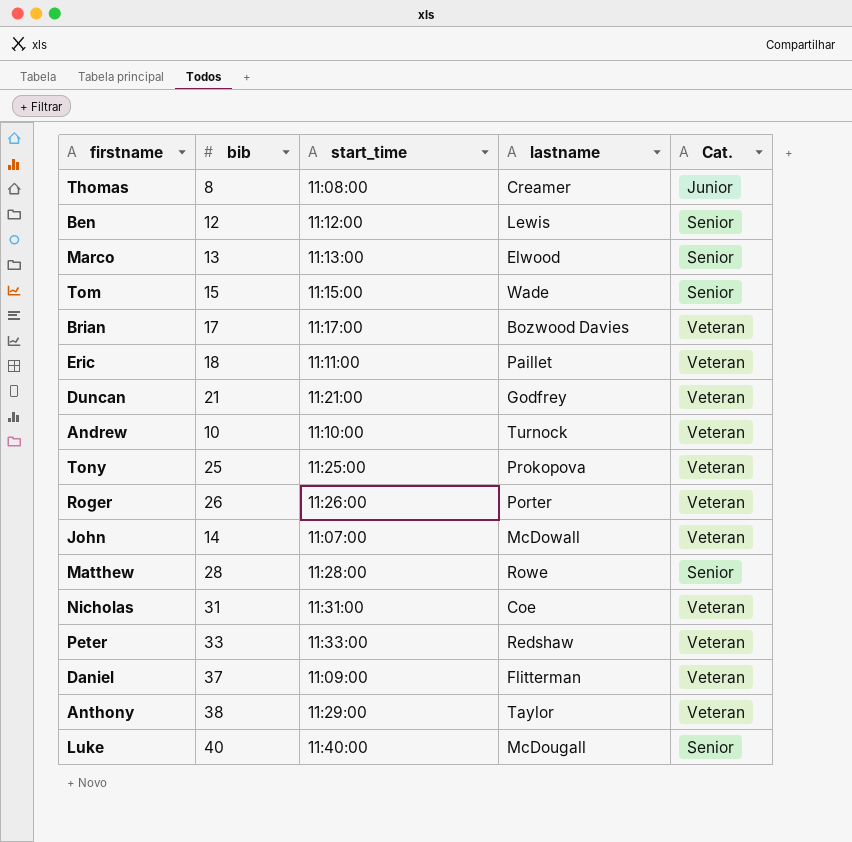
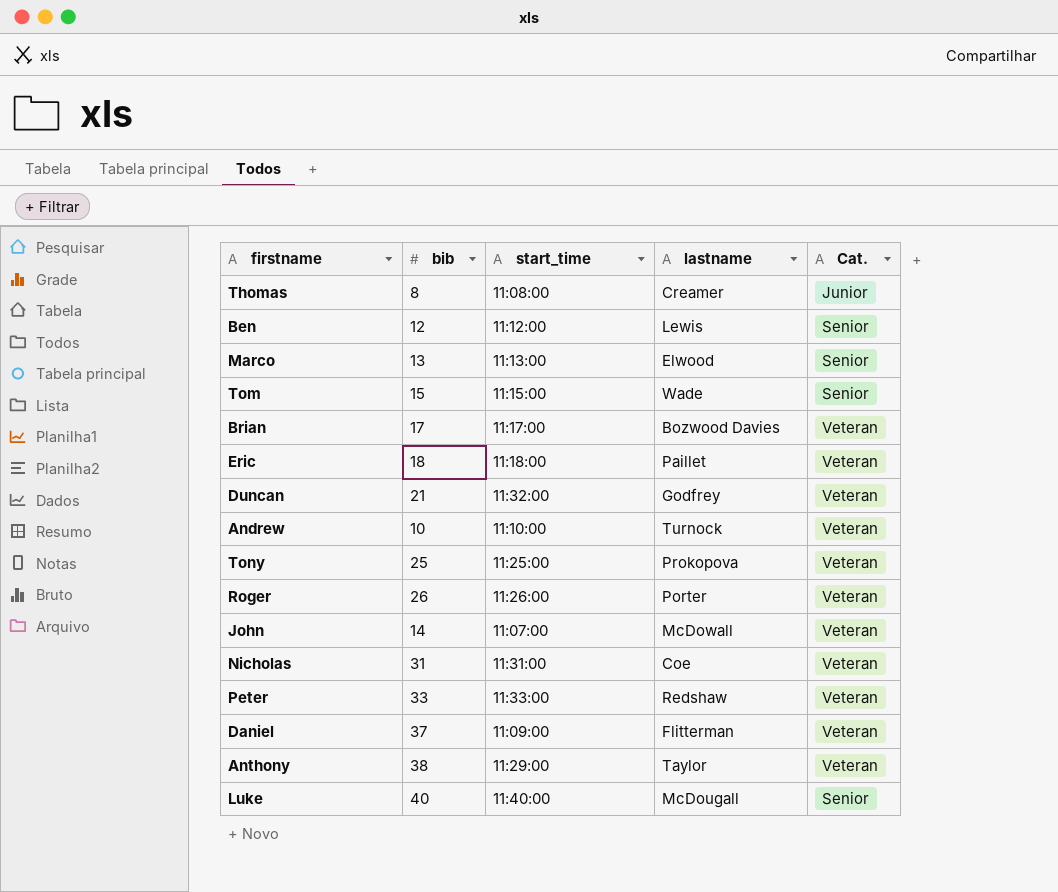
row Matthew: 28 | 11:28:00 | Rowe | Senior -> none
Eric | start_time: 11:11:00 -> 11:18:00
Duncan | start_time: 11:21:00 -> 11:32:00

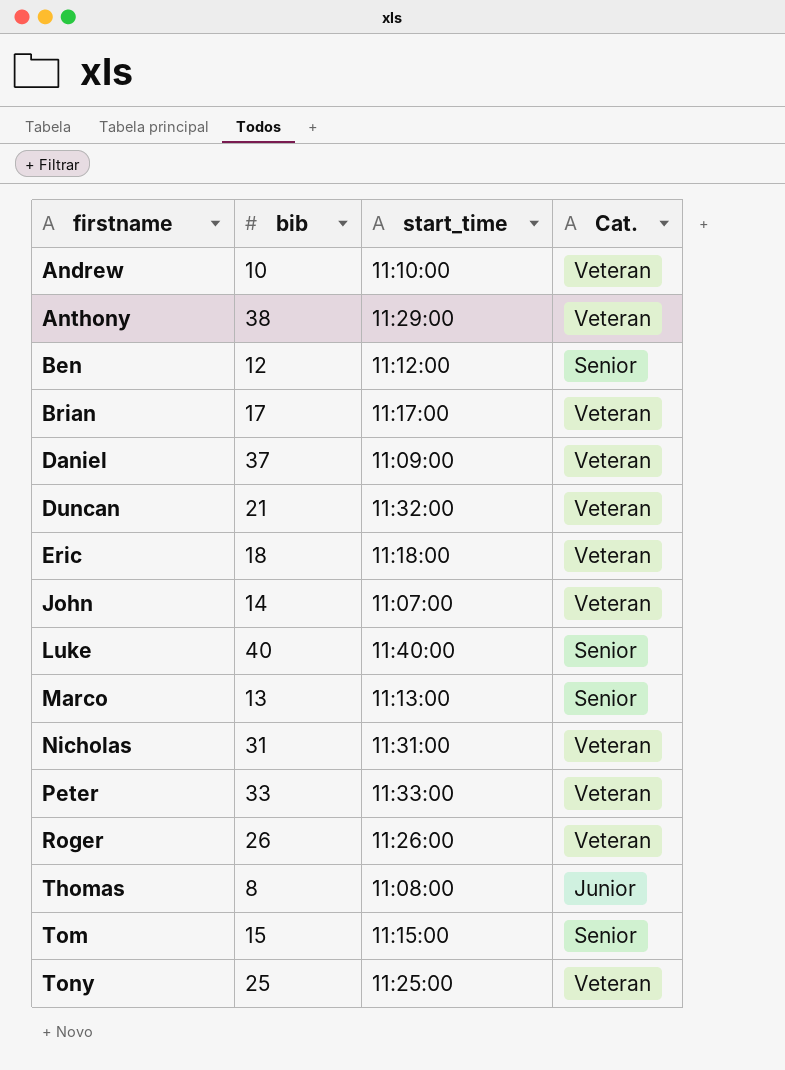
row order: none -> firstname ascending
column lastname | position: 4 -> none

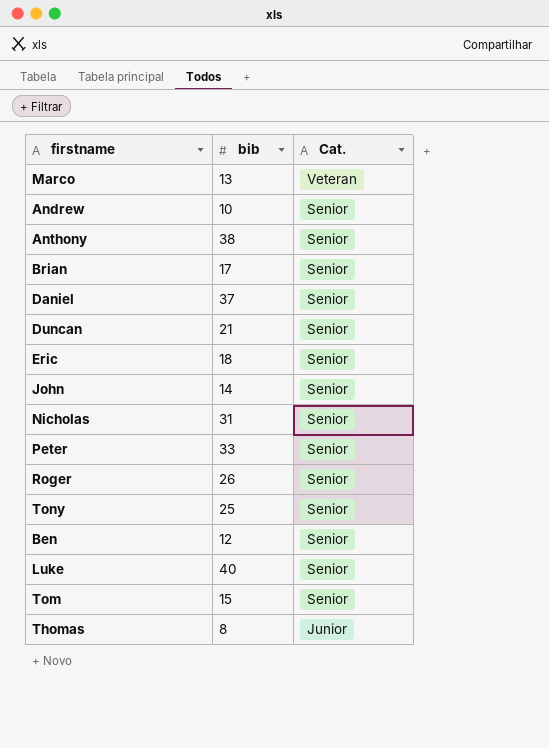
row order: firstname ascending -> Cat. descending
column start_time | position: 3 -> none
Marco | Cat.: Senior -> Veteran
Andrew | Cat.: Veteran -> Senior
Anthony | Cat.: Veteran -> Senior
Brian | Cat.: Veteran -> Senior
Daniel | Cat.: Veteran -> Senior
Duncan | Cat.: Veteran -> Senior
Eric | Cat.: Veteran -> Senior
John | Cat.: Veteran -> Senior
Nicholas | Cat.: Veteran -> Senior
Peter | Cat.: Veteran -> Senior
Roger | Cat.: Veteran -> Senior
Tony | Cat.: Veteran -> Senior

